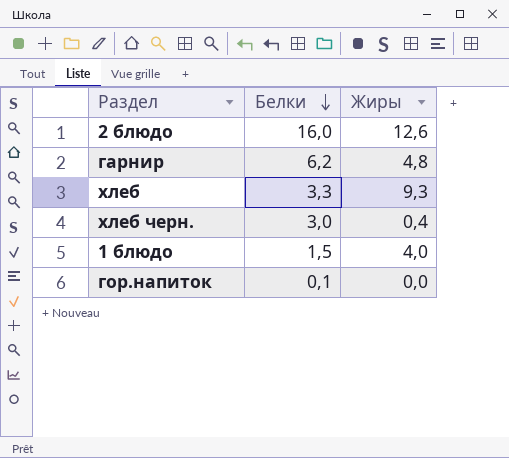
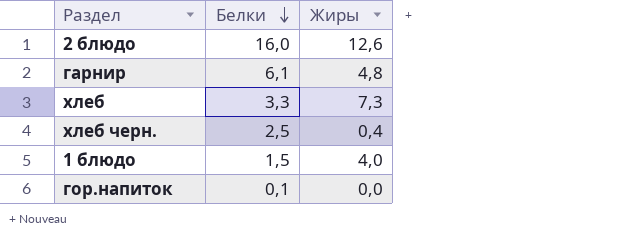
гарнир | Белки: 6,2 -> 6,1
хлеб | Жиры: 9,3 -> 7,3
хлеб черн. | Белки: 3,0 -> 2,5

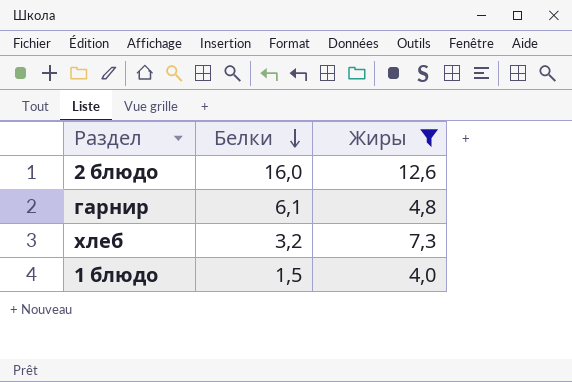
filter: none -> Жиры >= 4,0
хлеб | Белки: 3,3 -> 3,2

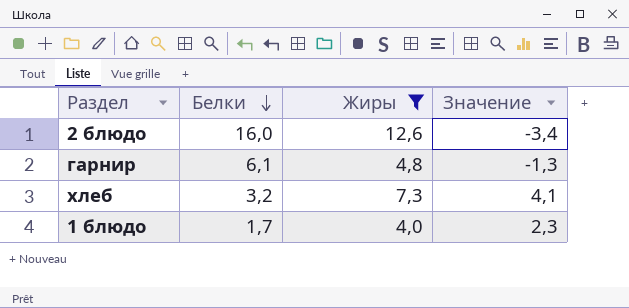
column Значение | formula: none -> [Жиры] - [Белки]
1 блюдо | Белки: 1,5 -> 1,7

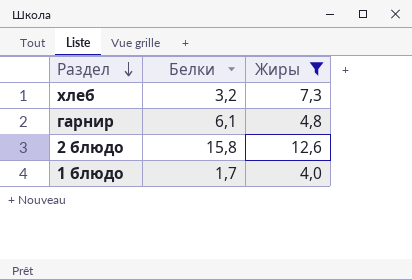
row order: Белки descending -> Раздел descending
column Значение | formula: [Жиры] - [Белки] -> none
2 блюдо | Белки: 16,0 -> 15,8

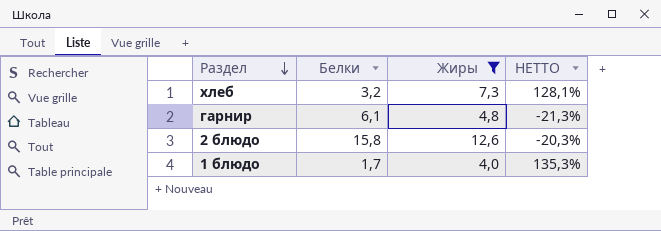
column НЕТТО | formula: none -> ([Жиры] - [Белки]) / [Белки]

